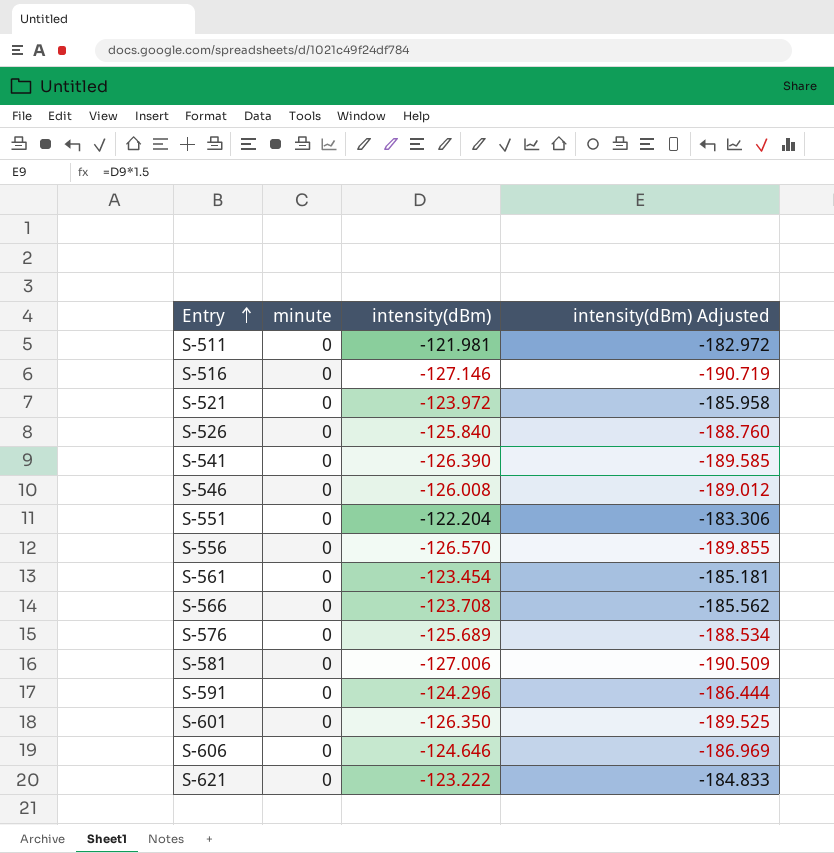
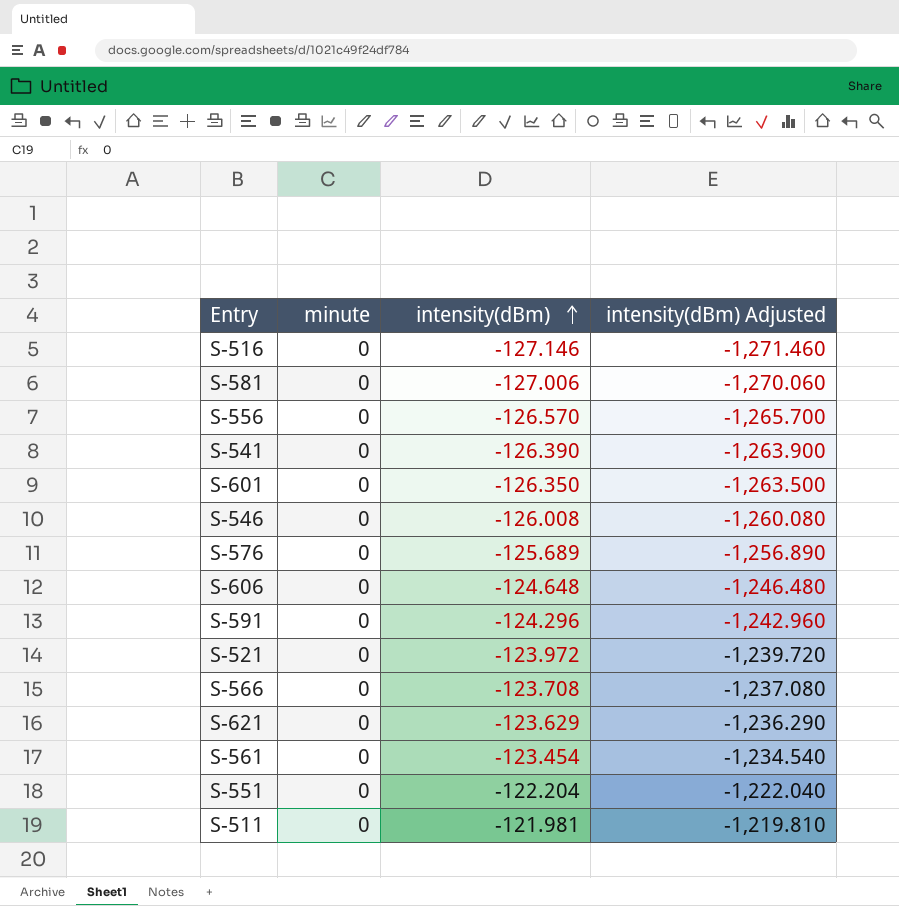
row order: Entry ascending -> intensity(dBm) ascending
column intensity(dBm) Adjusted | formula: [intensity(dBm)] * 1.5 -> [intensity(dBm)] * 10
row S-526: 0 | -125.840 | -188.760 -> none
S-606 | intensity(dBm): -124.646 -> -124.648
S-621 | intensity(dBm): -123.222 -> -123.629

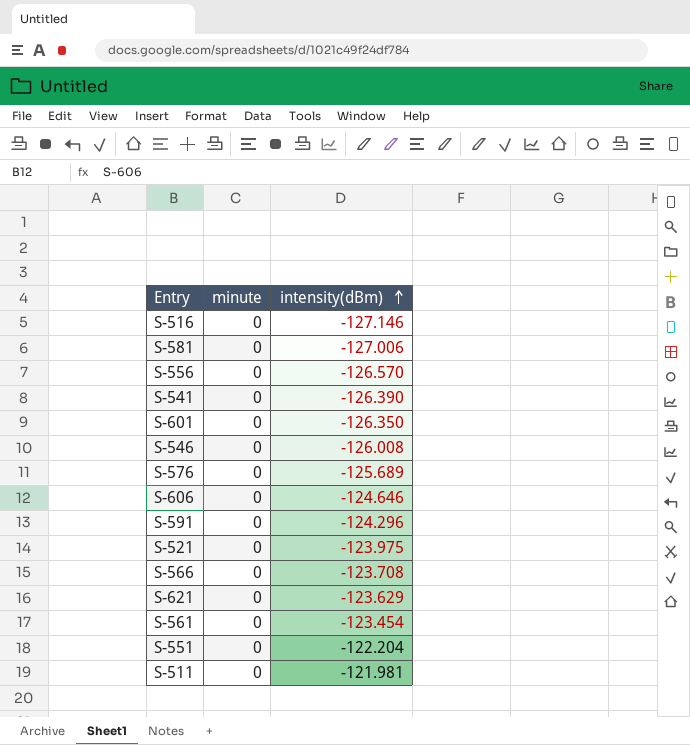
column intensity(dBm) Adjusted | formula: [intensity(dBm)] * 10 -> none
S-606 | intensity(dBm): -124.648 -> -124.646
S-521 | intensity(dBm): -123.972 -> -123.975

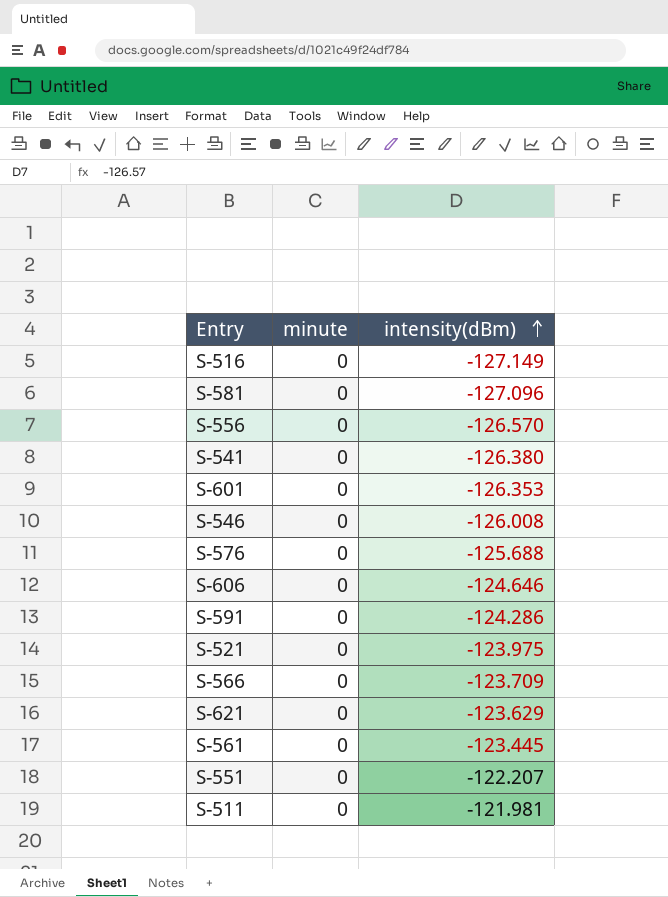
S-516 | intensity(dBm): -127.146 -> -127.149
S-581 | intensity(dBm): -127.006 -> -127.096
S-541 | intensity(dBm): -126.390 -> -126.380
S-601 | intensity(dBm): -126.350 -> -126.353
S-576 | intensity(dBm): -125.689 -> -125.688
S-591 | intensity(dBm): -124.296 -> -124.286
S-566 | intensity(dBm): -123.708 -> -123.709
S-561 | intensity(dBm): -123.454 -> -123.445
S-551 | intensity(dBm): -122.204 -> -122.207

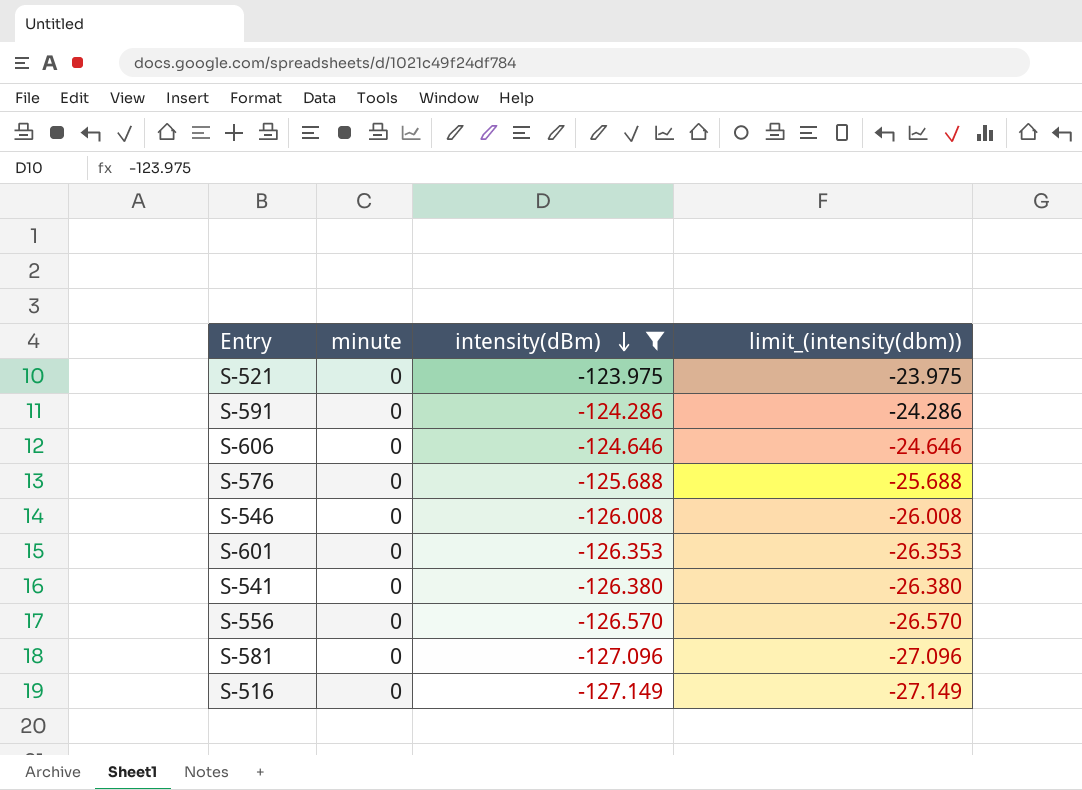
filter: none -> intensity(dBm) <= -123.975
row order: intensity(dBm) ascending -> intensity(dBm) descending
column limit_(intensity(dbm)) | formula: none -> [intensity(dBm)] + 100

